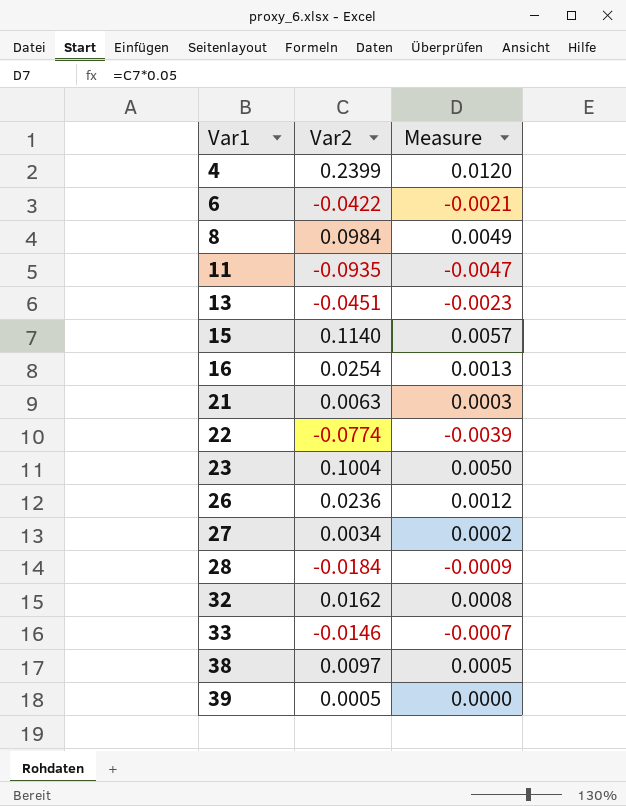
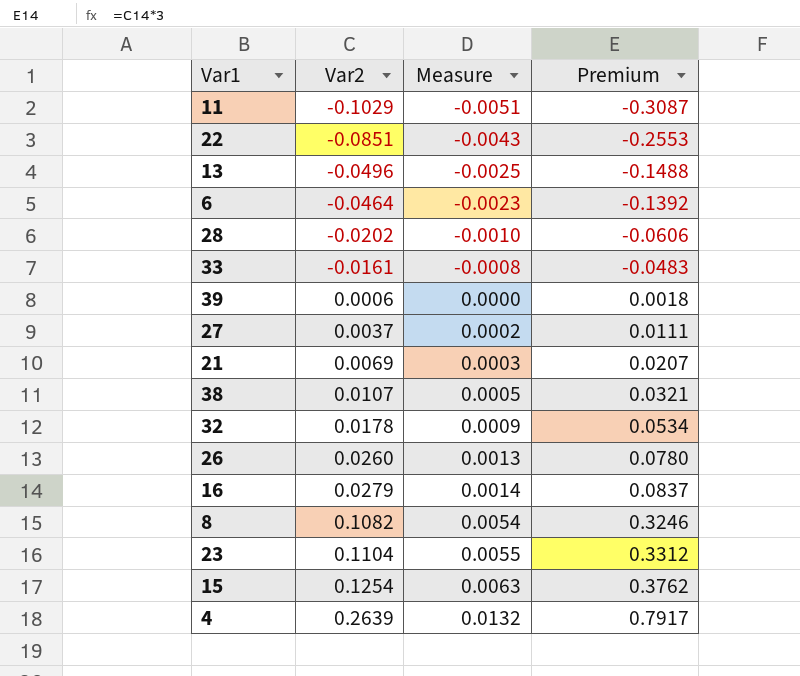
row order: Var1 ascending -> Var2 ascending
column Premium | formula: none -> [Var2] * 3
11 | Var2: -0.0935 -> -0.1029
11 | Measure: -0.0047 -> -0.0051
22 | Var2: -0.0774 -> -0.0851
22 | Measure: -0.0039 -> -0.0043
13 | Var2: -0.0451 -> -0.0496
13 | Measure: -0.0023 -> -0.0025
6 | Var2: -0.0422 -> -0.0464
6 | Measure: -0.0021 -> -0.0023
28 | Var2: -0.0184 -> -0.0202
28 | Measure: -0.0009 -> -0.0010
33 | Var2: -0.0146 -> -0.0161
33 | Measure: -0.0007 -> -0.0008
39 | Var2: 0.0005 -> 0.0006
27 | Var2: 0.0034 -> 0.0037
21 | Var2: 0.0063 -> 0.0069
38 | Var2: 0.0097 -> 0.0107
32 | Var2: 0.0162 -> 0.0178
32 | Measure: 0.0008 -> 0.0009
26 | Var2: 0.0236 -> 0.0260
26 | Measure: 0.0012 -> 0.0013
16 | Var2: 0.0254 -> 0.0279
16 | Measure: 0.0013 -> 0.0014
8 | Var2: 0.0984 -> 0.1082
8 | Measure: 0.0049 -> 0.0054
23 | Var2: 0.1004 -> 0.1104
23 | Measure: 0.0050 -> 0.0055
15 | Var2: 0.1140 -> 0.1254
15 | Measure: 0.0057 -> 0.0063
4 | Var2: 0.2399 -> 0.2639
4 | Measure: 0.0120 -> 0.0132

